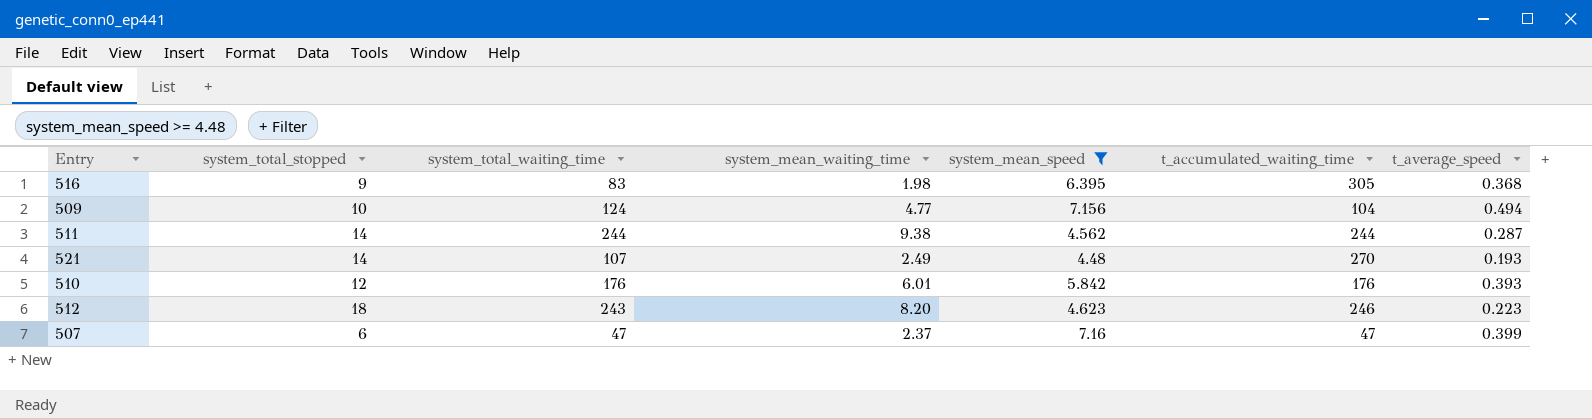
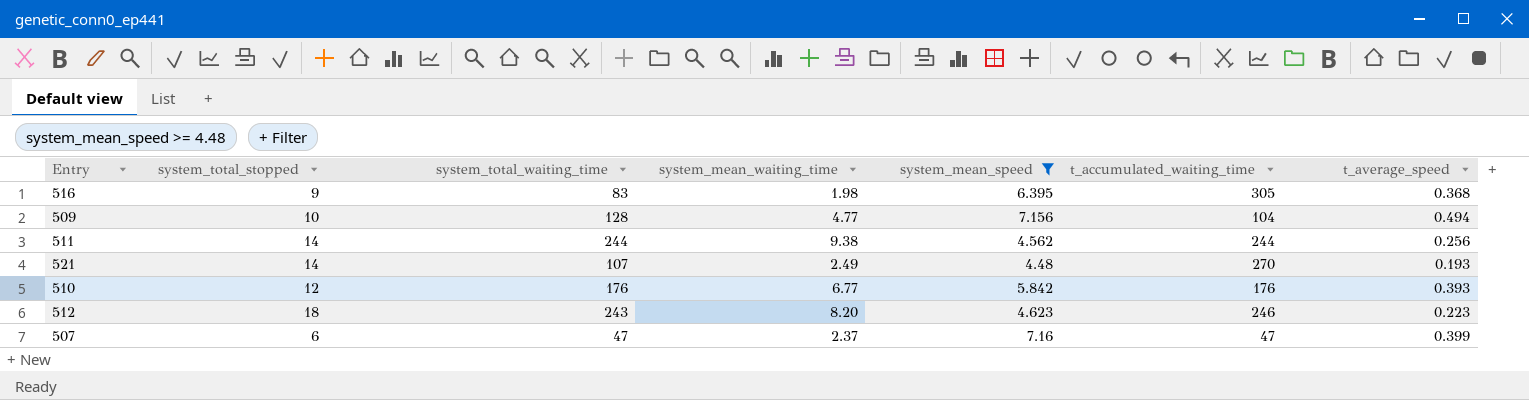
509 | system_total_waiting_time: 124 -> 128
511 | t_average_speed: 0.287 -> 0.256
510 | system_mean_waiting_time: 6.01 -> 6.77

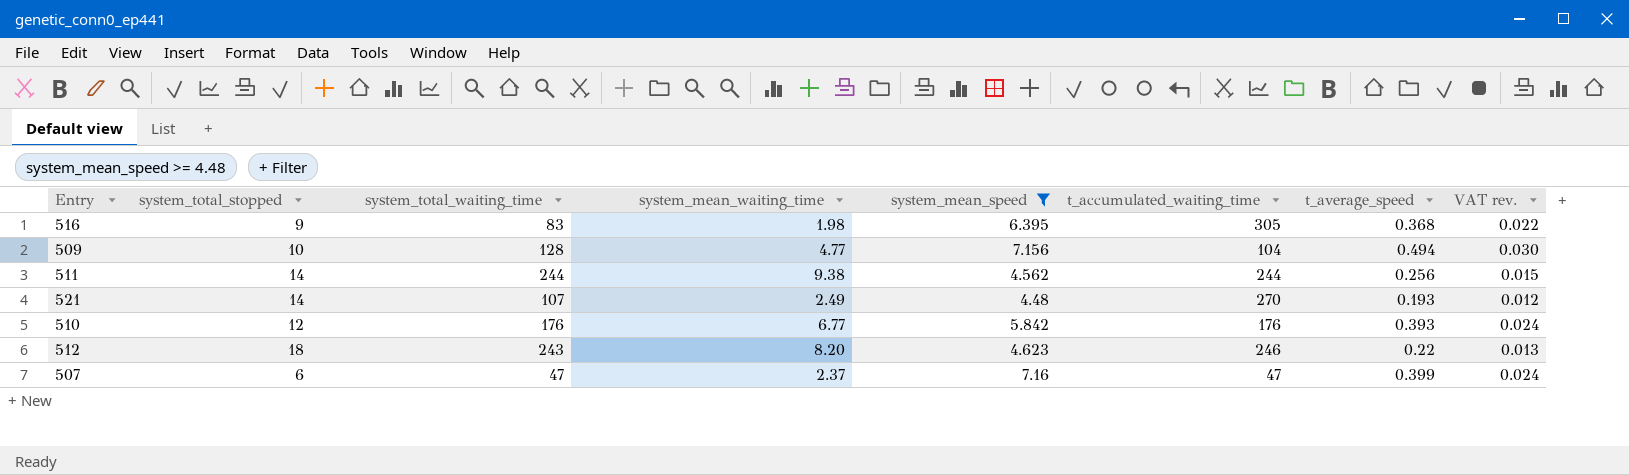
column VAT rev. | formula: none -> [t_average_speed] * 0.06
512 | t_average_speed: 0.223 -> 0.22

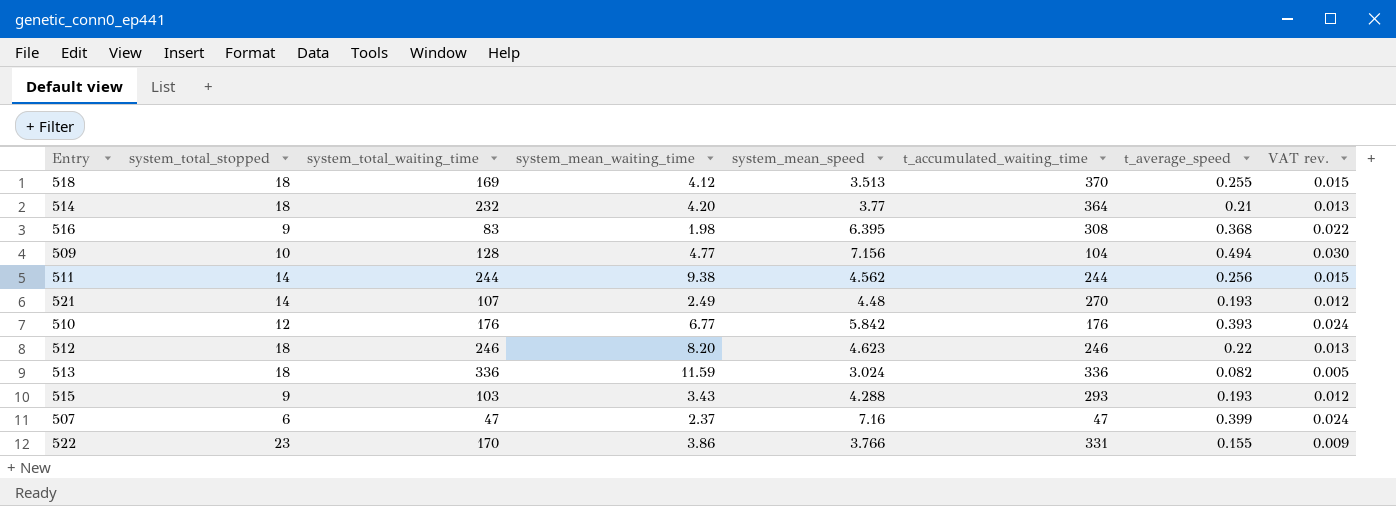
filter: system_mean_speed >= 4.48 -> none
516 | t_accumulated_waiting_time: 305 -> 308
512 | system_total_waiting_time: 243 -> 246

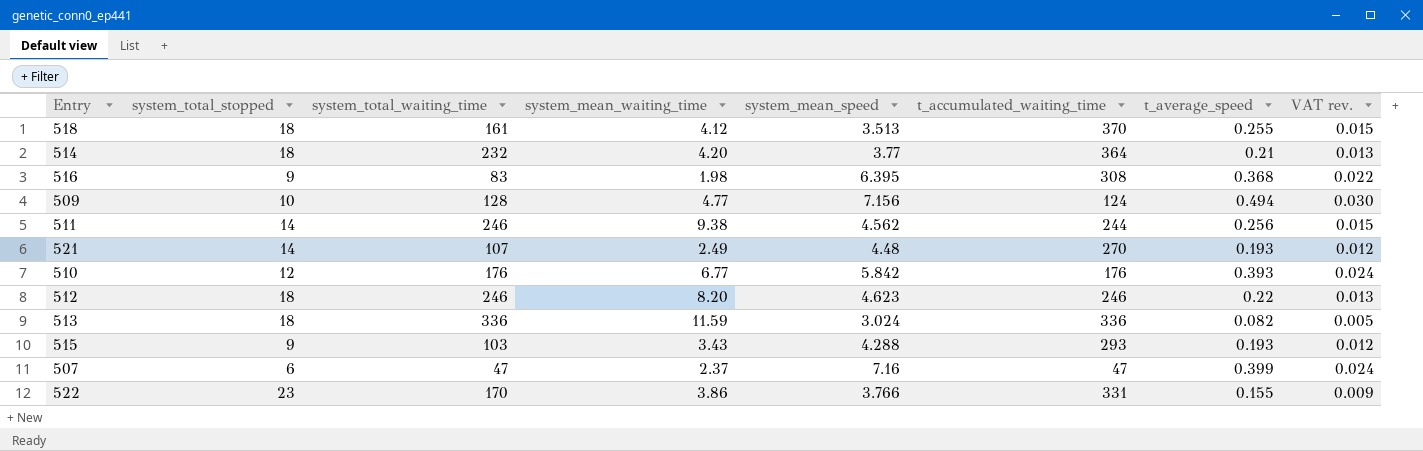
518 | system_total_waiting_time: 169 -> 161
509 | t_accumulated_waiting_time: 104 -> 124
511 | system_total_waiting_time: 244 -> 246

